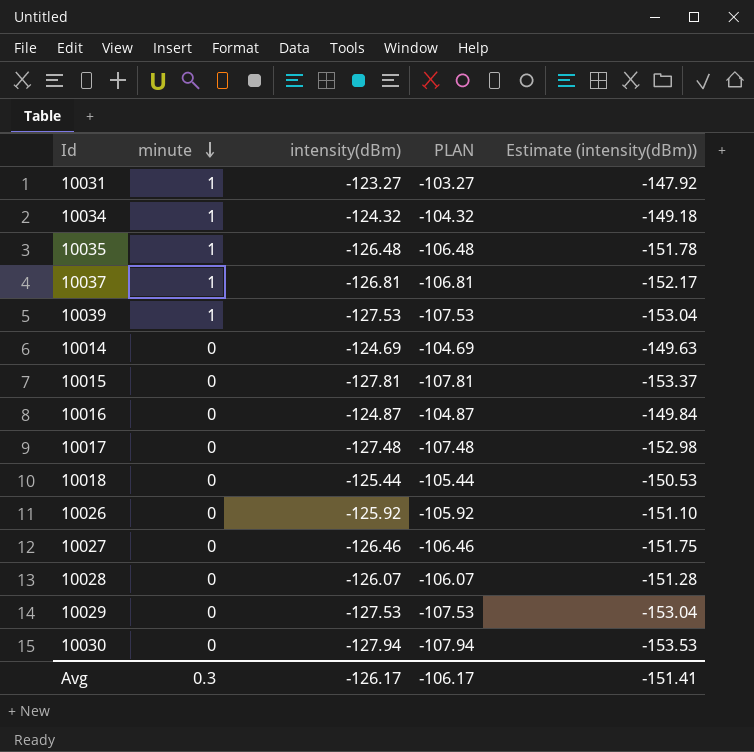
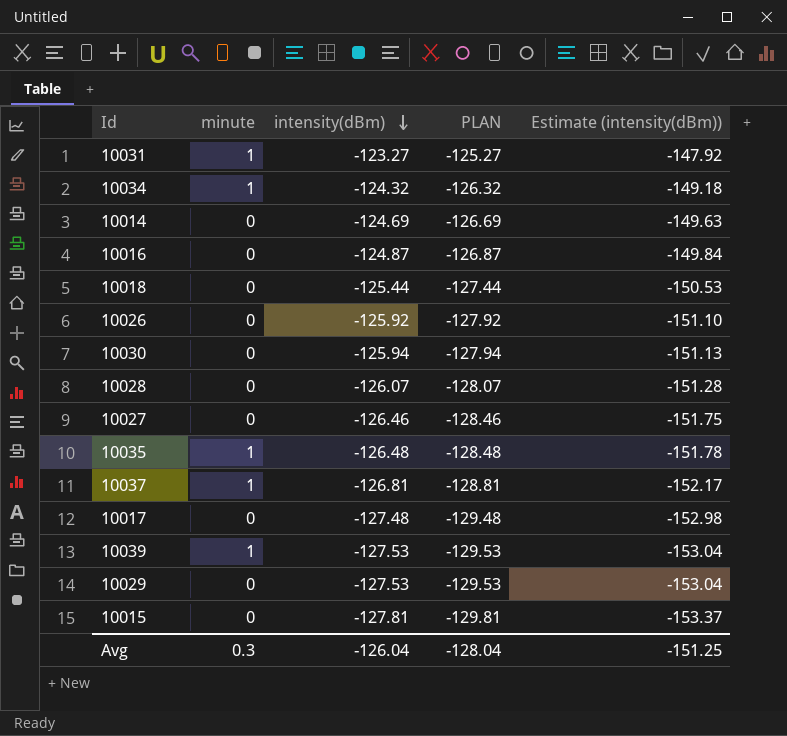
row order: minute descending -> intensity(dBm) descending
column PLAN | formula: [intensity(dBm)] + 20 -> [intensity(dBm)] - 2
10030 | intensity(dBm): -127.94 -> -125.94
10030 | Estimate (intensity(dBm)): -153.53 -> -151.13
Avg | intensity(dBm): -126.17 -> -126.04
Avg | PLAN: -106.17 -> -128.04
Avg | Estimate (intensity(dBm)): -151.41 -> -151.25

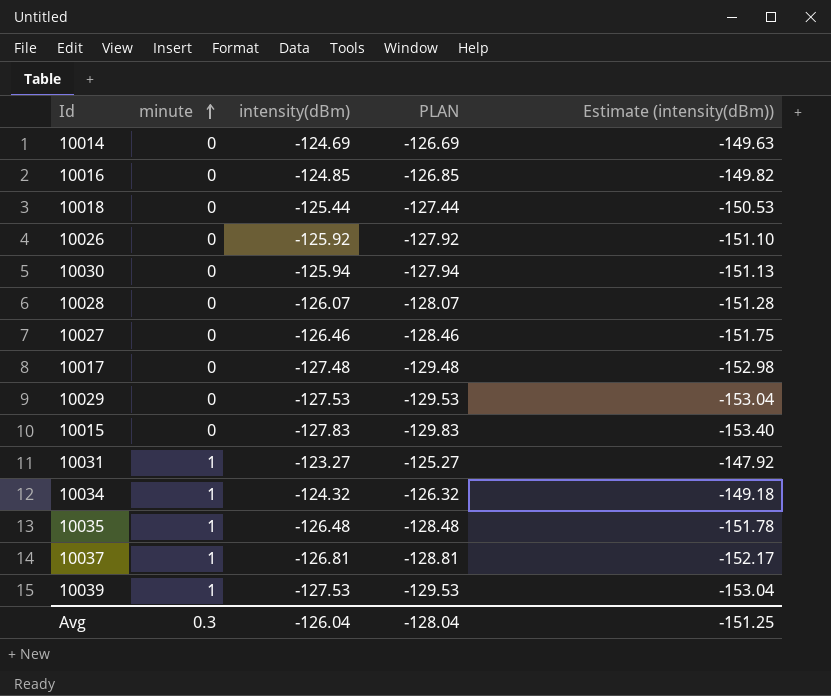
row order: intensity(dBm) descending -> minute ascending
10016 | intensity(dBm): -124.87 -> -124.85
10016 | PLAN: -126.87 -> -126.85
10016 | Estimate (intensity(dBm)): -149.84 -> -149.82
10015 | intensity(dBm): -127.81 -> -127.83
10015 | PLAN: -129.81 -> -129.83
10015 | Estimate (intensity(dBm)): -153.37 -> -153.40

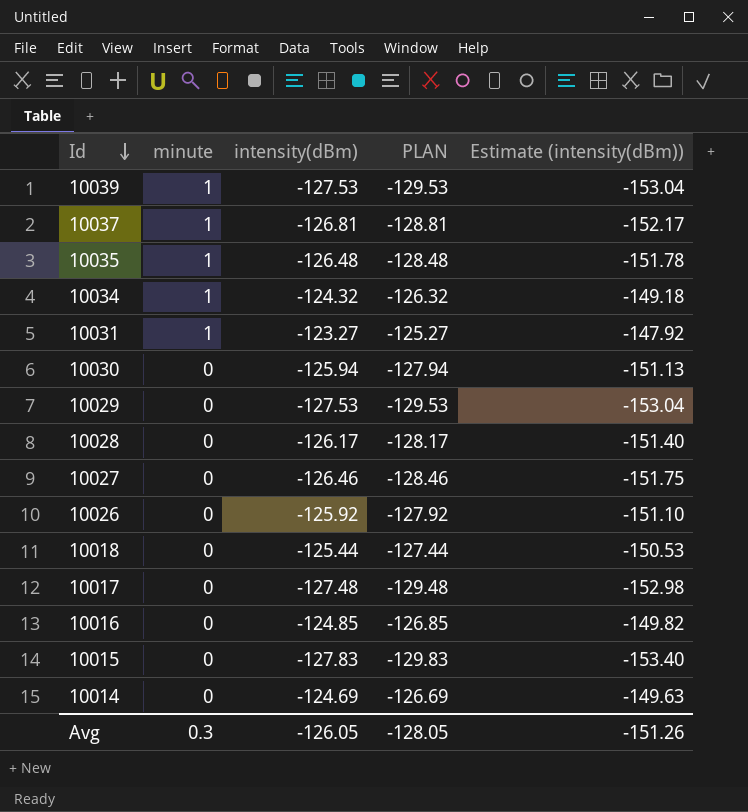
row order: minute ascending -> Id descending
10028 | intensity(dBm): -126.07 -> -126.17
10028 | PLAN: -128.07 -> -128.17
10028 | Estimate (intensity(dBm)): -151.28 -> -151.40
Avg | intensity(dBm): -126.04 -> -126.05
Avg | PLAN: -128.04 -> -128.05
Avg | Estimate (intensity(dBm)): -151.25 -> -151.26

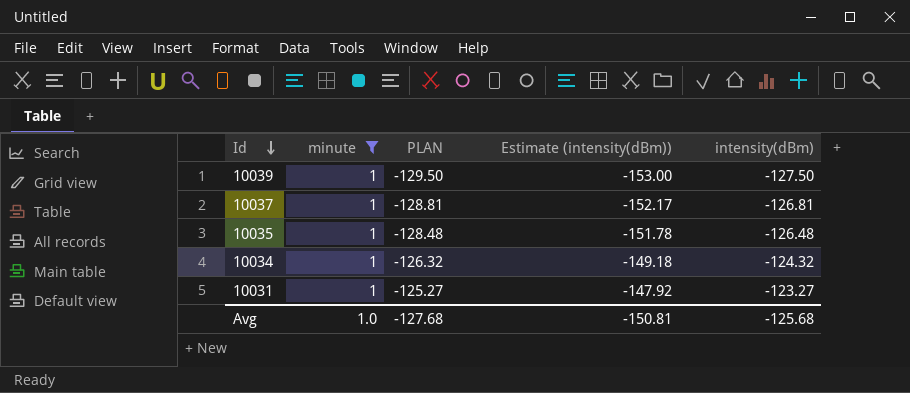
filter: none -> minute = 1
column intensity(dBm) | position: 3 -> 5
10039 | PLAN: -129.53 -> -129.50
10039 | Estimate (intensity(dBm)): -153.04 -> -153.00
10039 | intensity(dBm): -127.53 -> -127.50
Avg | minute: 0.3 -> 1.0
Avg | PLAN: -128.05 -> -127.68
Avg | Estimate (intensity(dBm)): -151.26 -> -150.81
Avg | intensity(dBm): -126.05 -> -125.68

